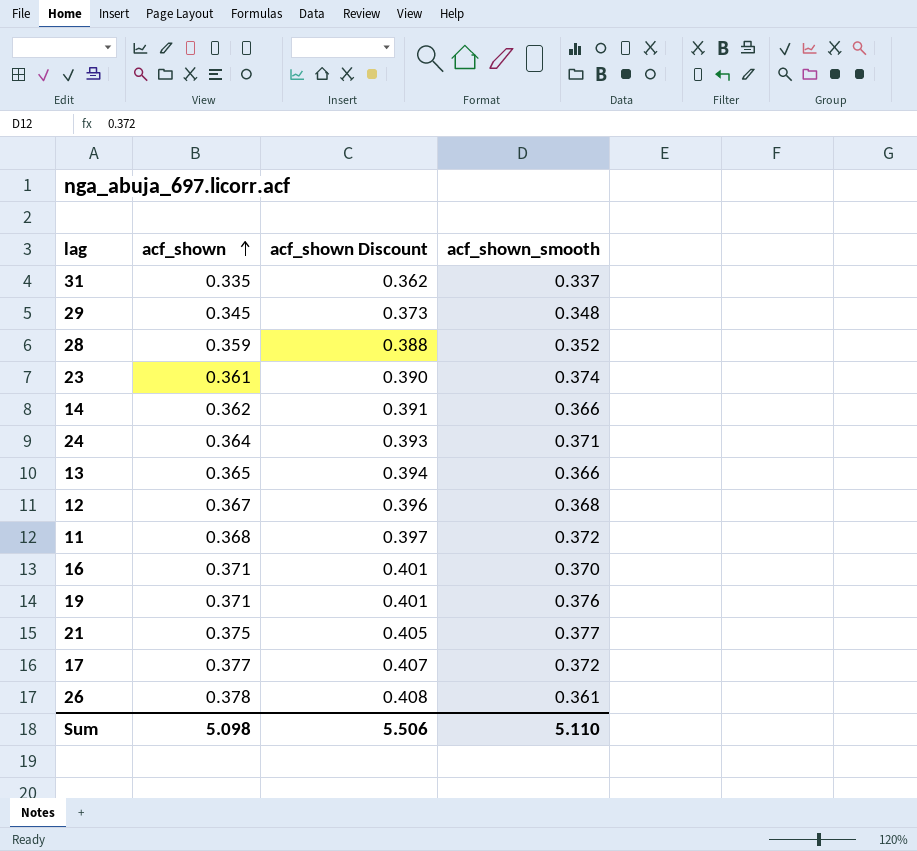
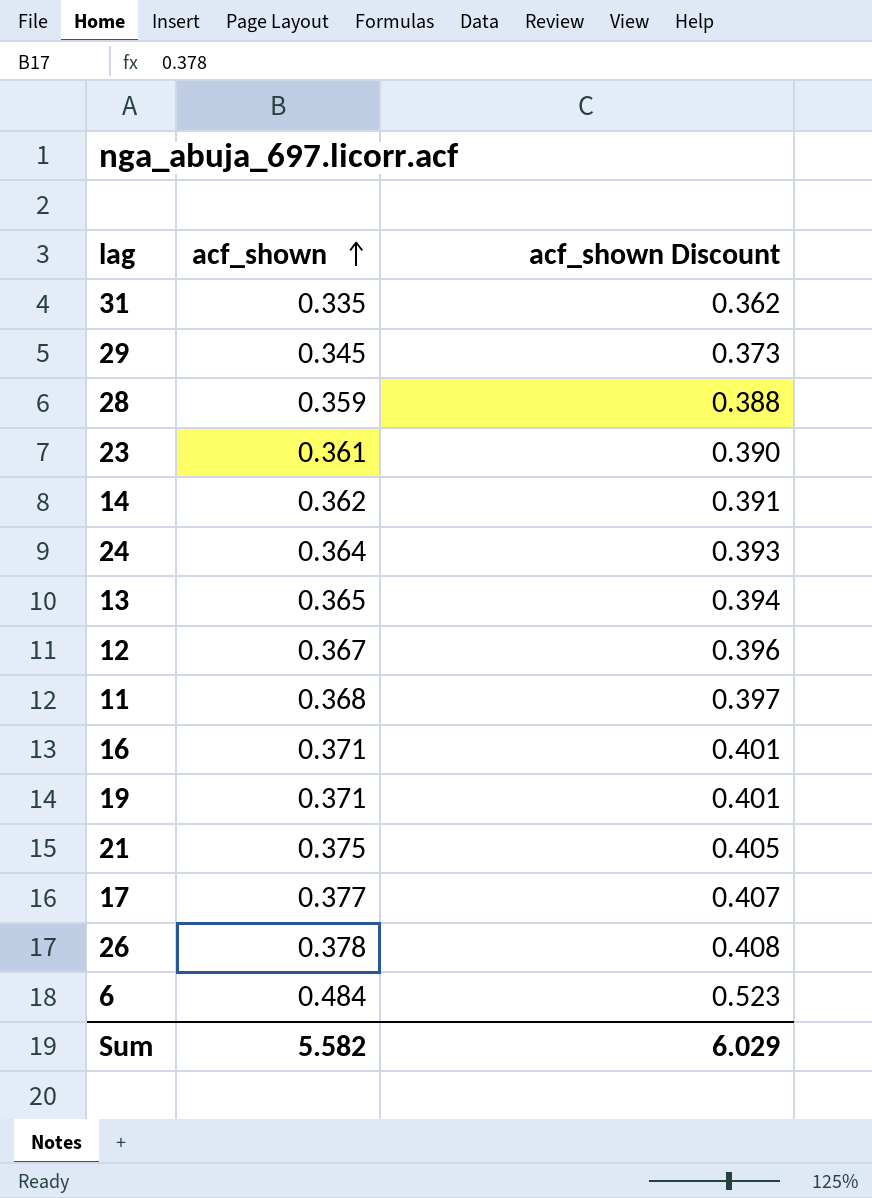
column acf_shown_smooth | position: 4 -> none
row 6: none -> 0.484 | 0.523
Sum | acf_shown: 5.098 -> 5.582
Sum | acf_shown Discount: 5.506 -> 6.029

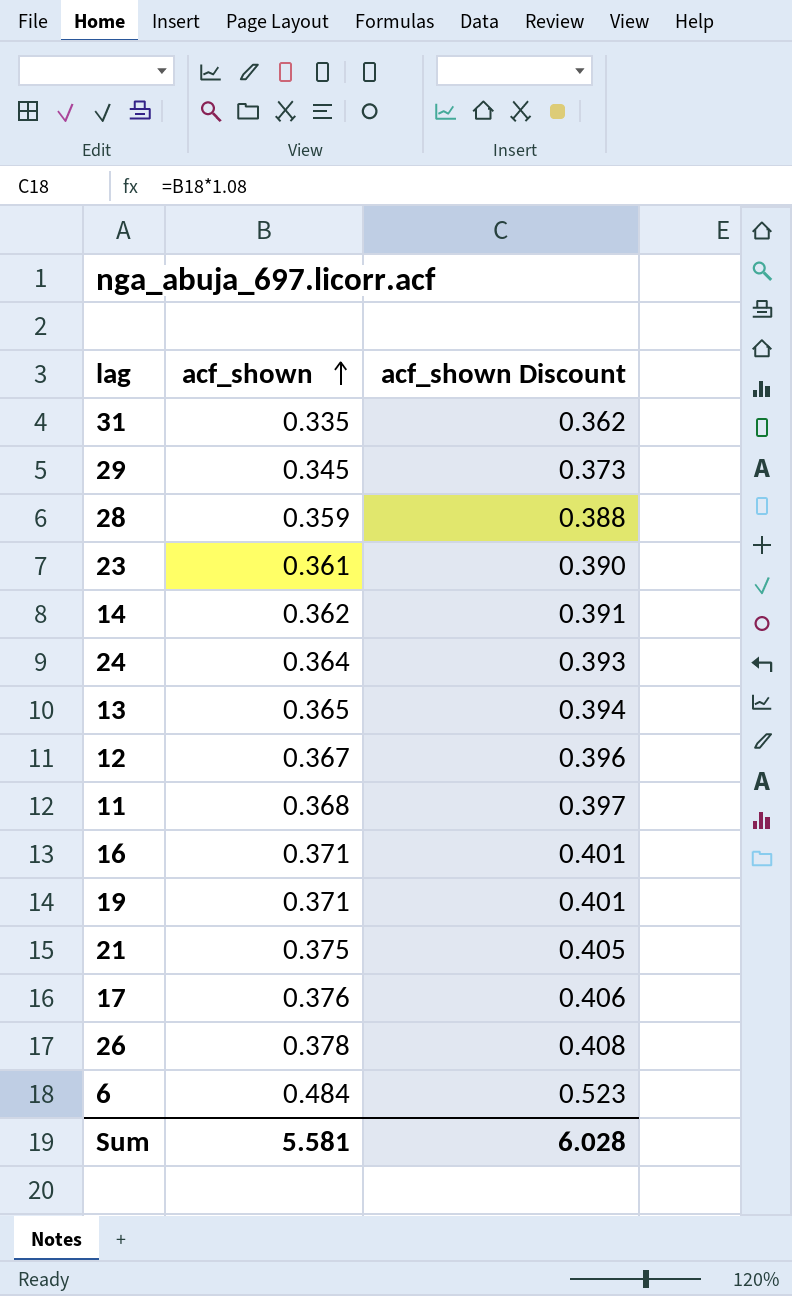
17 | acf_shown: 0.377 -> 0.376
17 | acf_shown Discount: 0.407 -> 0.406
Sum | acf_shown: 5.582 -> 5.581
Sum | acf_shown Discount: 6.029 -> 6.028

